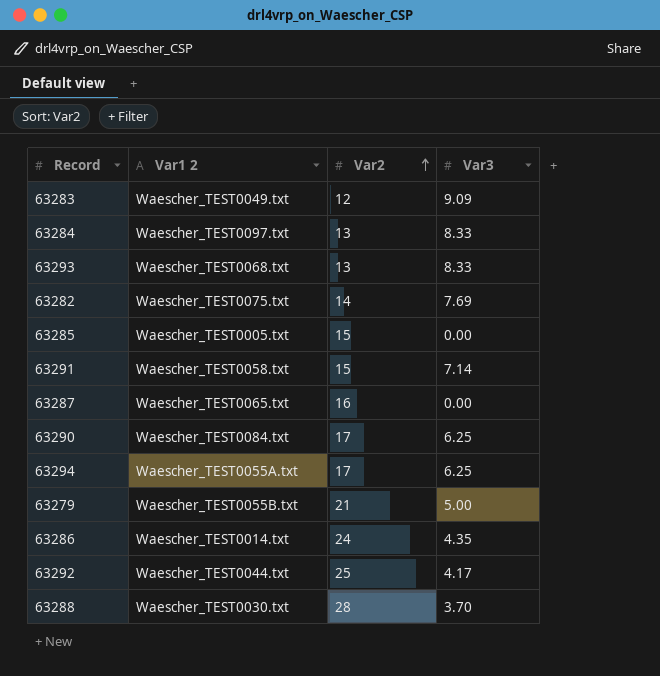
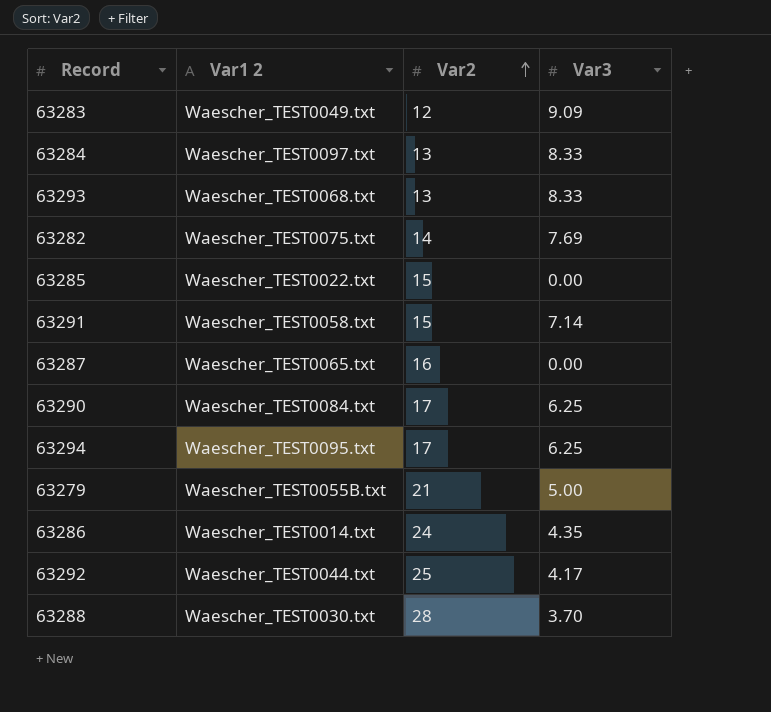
63285 | Var1 2: Waescher_TEST0005.txt -> Waescher_TEST0022.txt
63294 | Var1 2: Waescher_TEST0055A.txt -> Waescher_TEST0095.txt

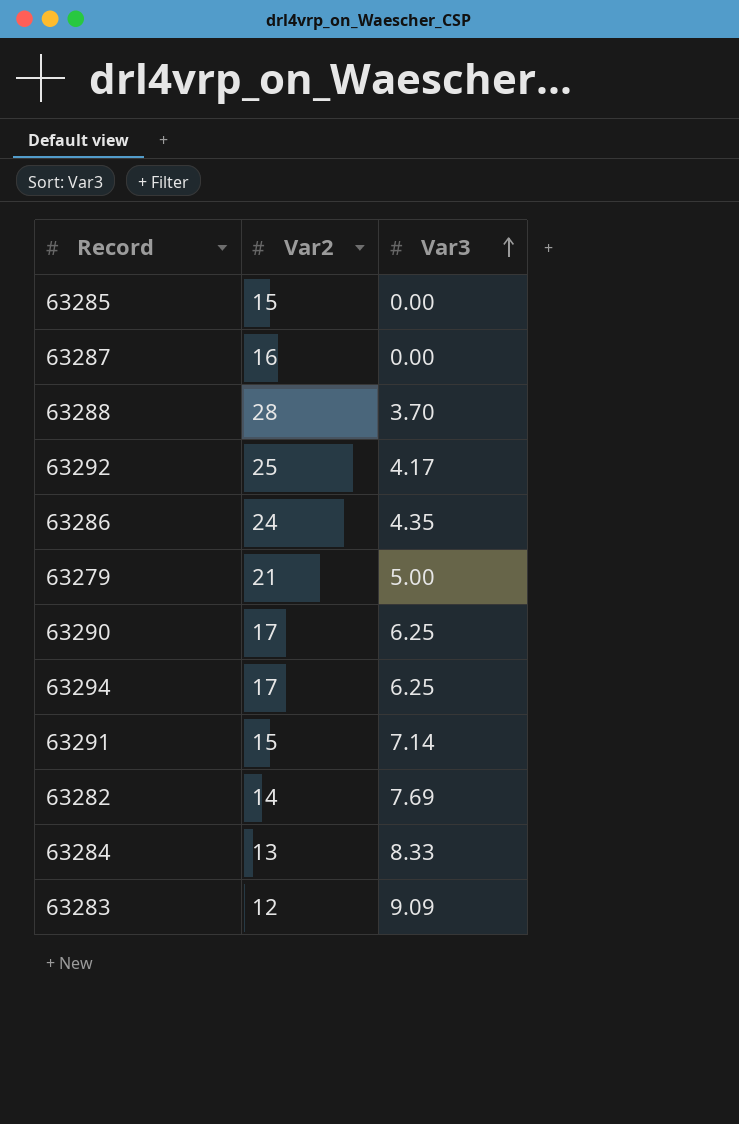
row order: Var2 ascending -> Var3 ascending
column Var1 2 | position: 2 -> none
row 63293: Waescher_TEST0068.txt | 13 | 8.33 -> none

